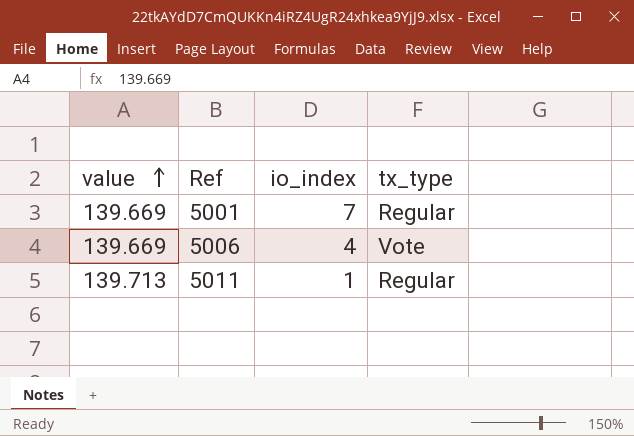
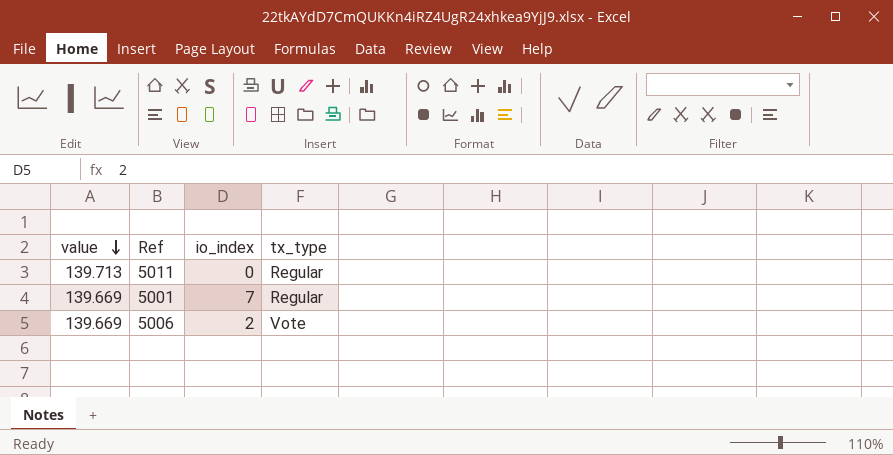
row order: value ascending -> value descending
5011 | io_index: 1 -> 0
5006 | io_index: 4 -> 2

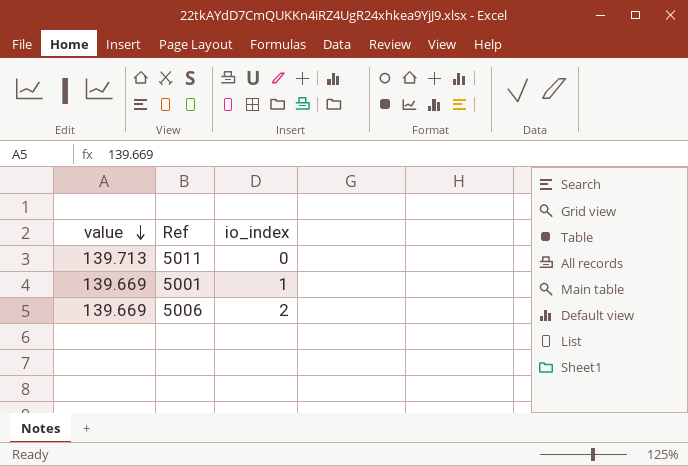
column tx_type | position: 4 -> none
5001 | io_index: 7 -> 1

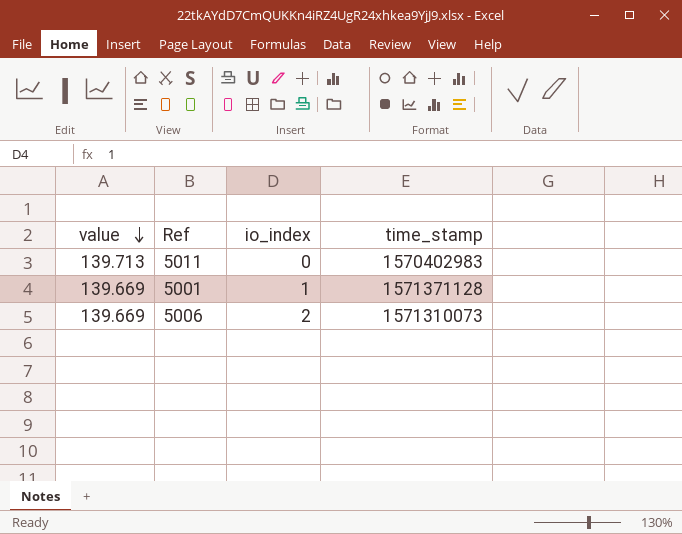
column time_stamp | position: none -> 4

